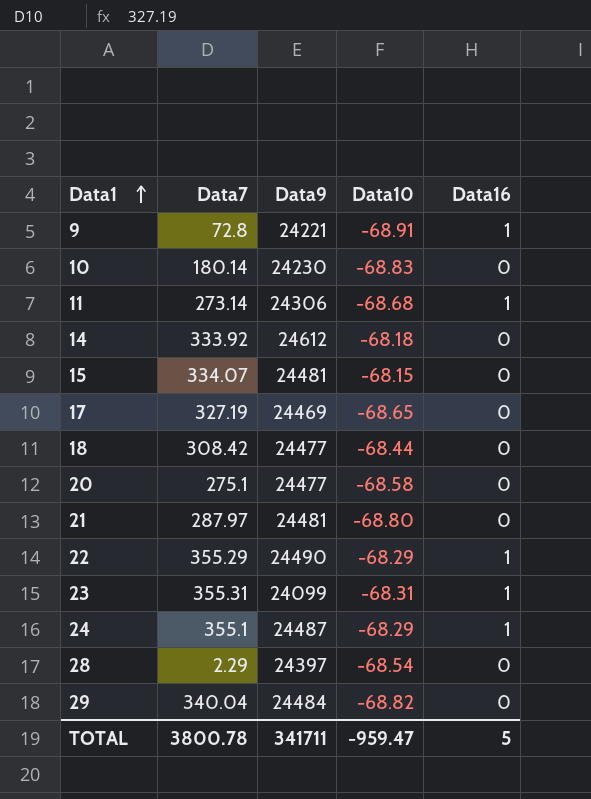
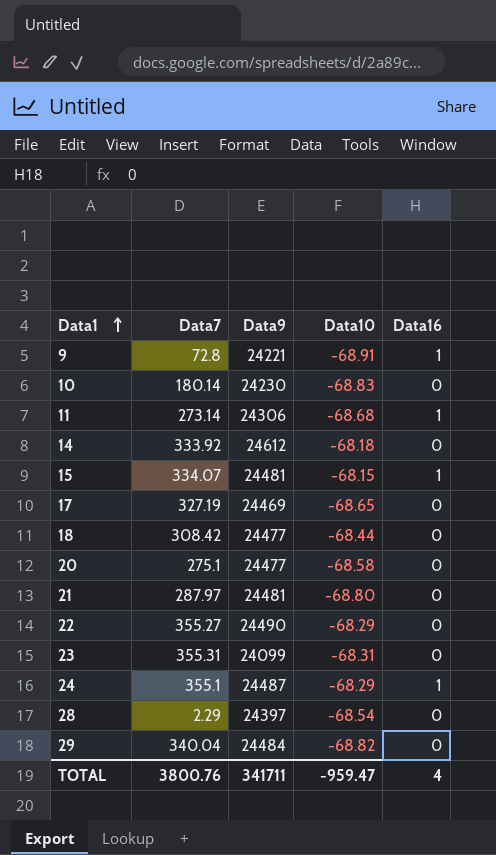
15 | Data16: 0 -> 1
22 | Data7: 355.29 -> 355.27
22 | Data16: 1 -> 0
23 | Data16: 1 -> 0
TOTAL | Data7: 3800.78 -> 3800.76
TOTAL | Data16: 5 -> 4

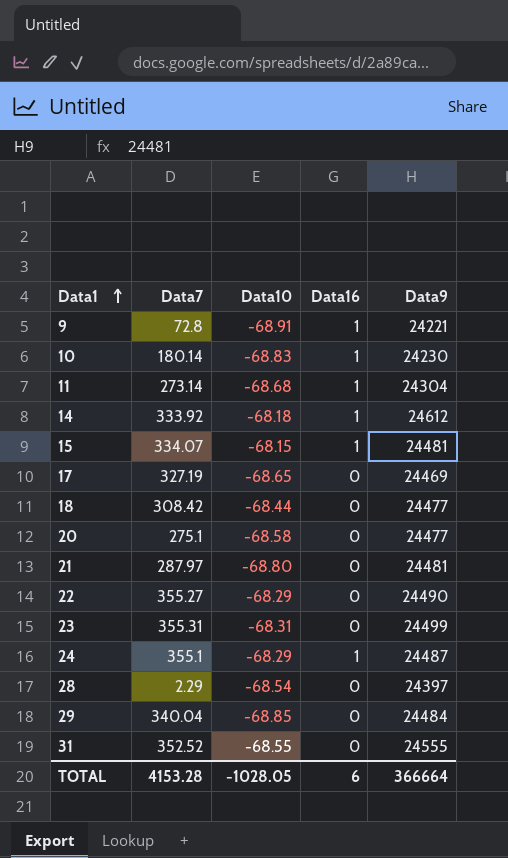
column Data9 | position: 3 -> 5
10 | Data16: 0 -> 1
11 | Data9: 24306 -> 24304
14 | Data16: 0 -> 1
23 | Data9: 24099 -> 24499
29 | Data10: -68.82 -> -68.85
row 31: none -> 352.52 | -68.55 | 0 | 24555
TOTAL | Data7: 3800.76 -> 4153.28
TOTAL | Data10: -959.47 -> -1028.05
TOTAL | Data16: 4 -> 6
TOTAL | Data9: 341711 -> 366664

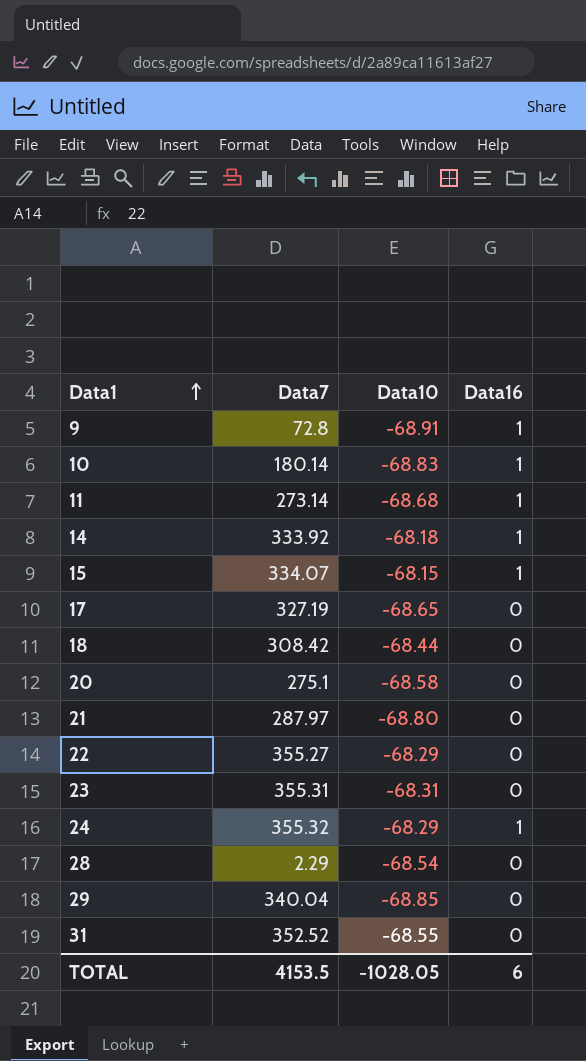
column Data9 | position: 5 -> none
24 | Data7: 355.1 -> 355.32
TOTAL | Data7: 4153.28 -> 4153.5

